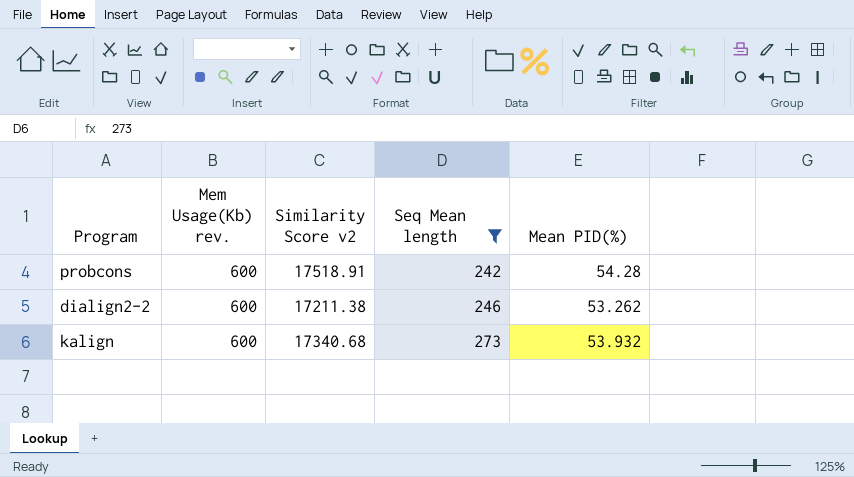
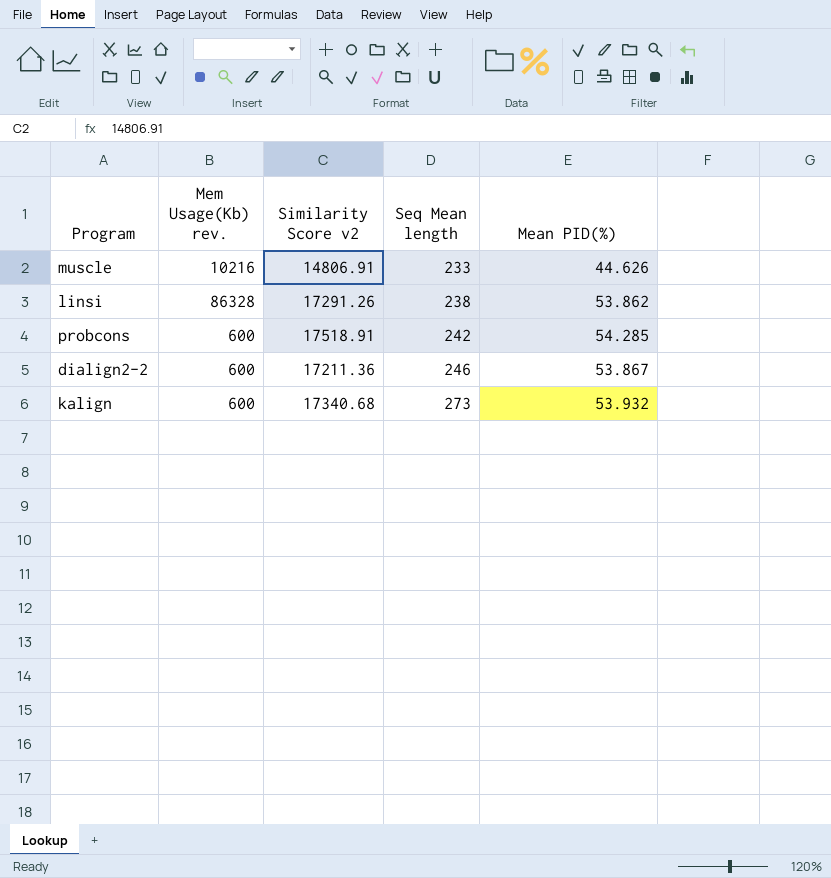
filter: Seq Mean length >= 242 -> none
probcons | Mean PID(%): 54.28 -> 54.285
dialign2-2 | Similarity Score v2: 17211.38 -> 17211.36
dialign2-2 | Mean PID(%): 53.262 -> 53.867

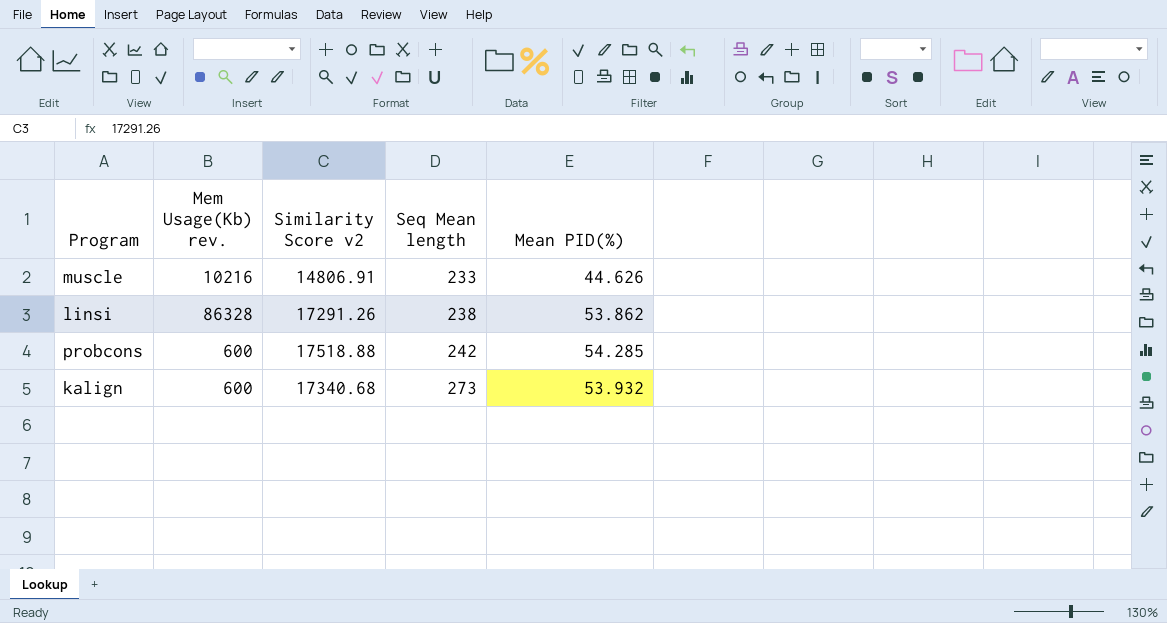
row dialign2-2: 600 | 17211.36 | 246 | 53.867 -> none
probcons | Similarity Score v2: 17518.91 -> 17518.88

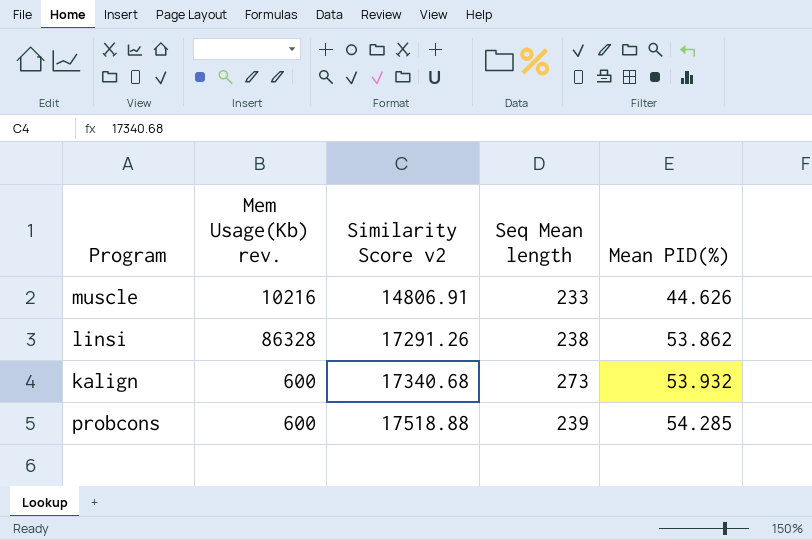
row order: Seq Mean length ascending -> Similarity Score v2 ascending
probcons | Seq Mean length: 242 -> 239

